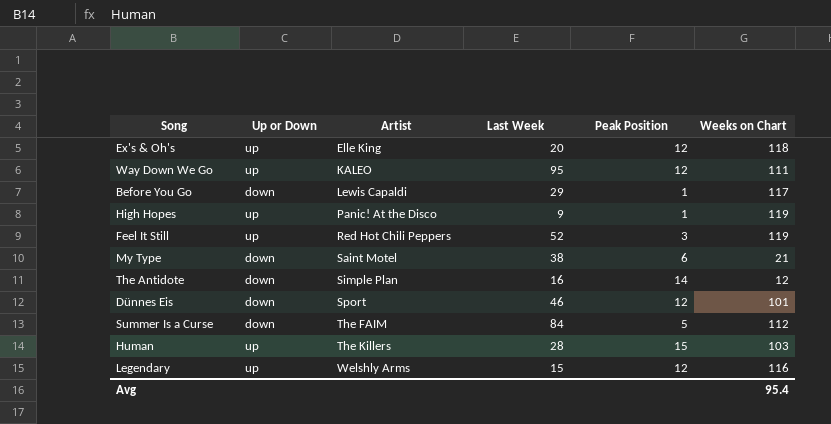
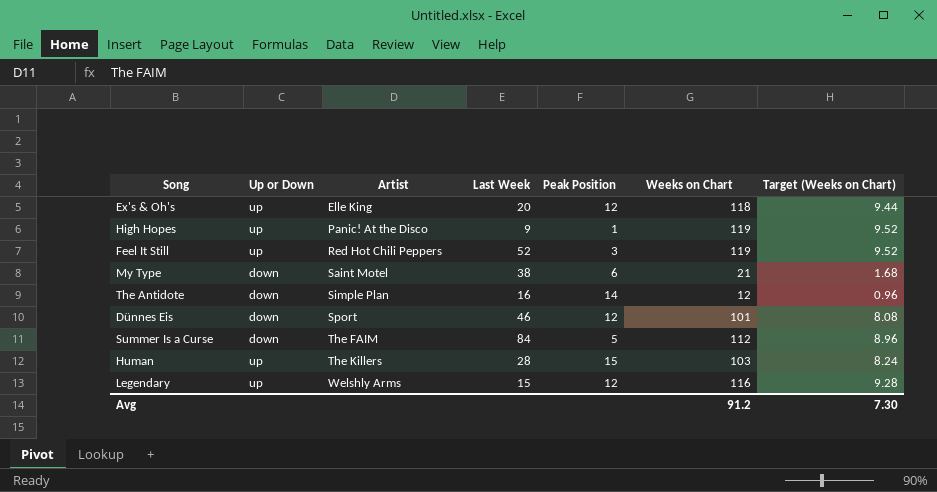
column Target (Weeks on Chart) | formula: none -> [Weeks on Chart] * 0.08
row Way Down We Go: up | KALEO | 95 | 12 | 111 -> none
row Before You Go: down | Lewis Capaldi | 29 | 1 | 117 -> none
Avg | Weeks on Chart: 95.4 -> 91.2

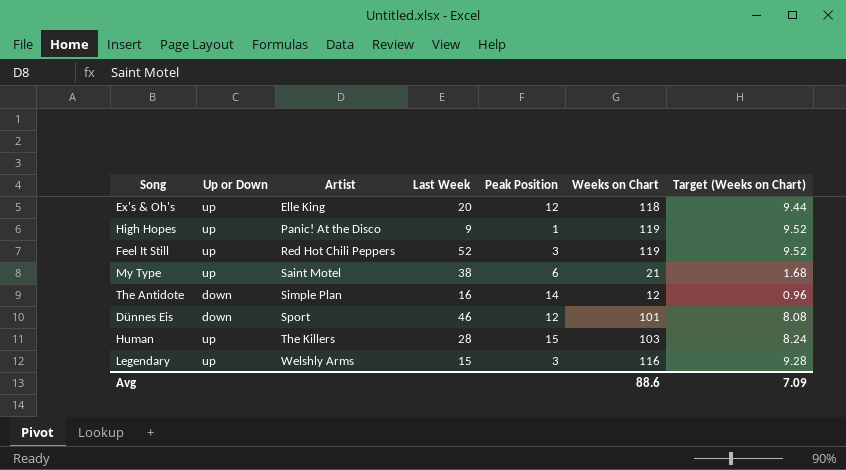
row Summer Is a Curse: down | The FAIM | 84 | 5 | 112 | 8.96 -> none
My Type | Up or Down: down -> up
Legendary | Peak Position: 12 -> 3
Avg | Weeks on Chart: 91.2 -> 88.6
Avg | Target (Weeks on Chart): 7.30 -> 7.09

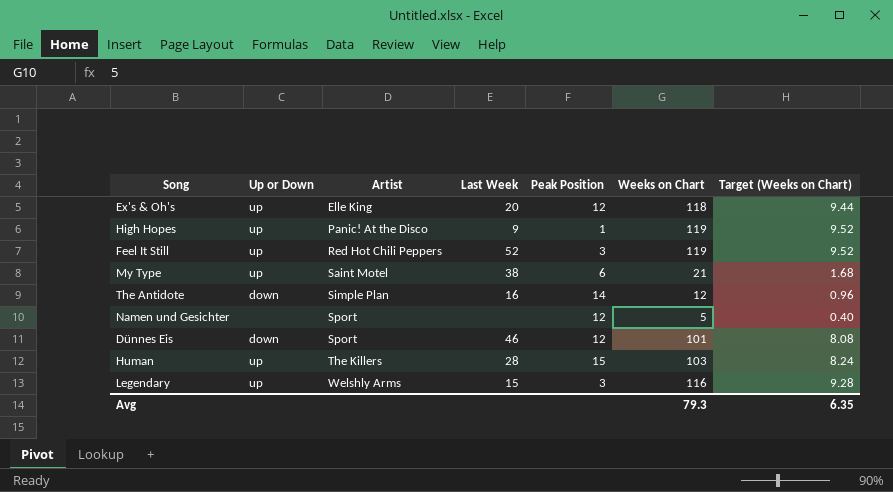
row Namen und Gesichter: none -> none | Sport | none | 12 | 5 | 0.40
Avg | Weeks on Chart: 88.6 -> 79.3
Avg | Target (Weeks on Chart): 7.09 -> 6.35

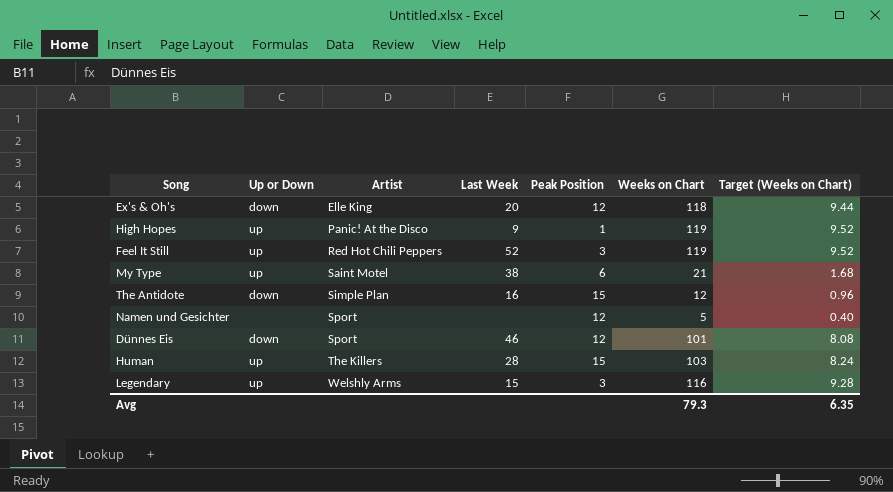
Ex's & Oh's | Up or Down: up -> down
The Antidote | Peak Position: 14 -> 15

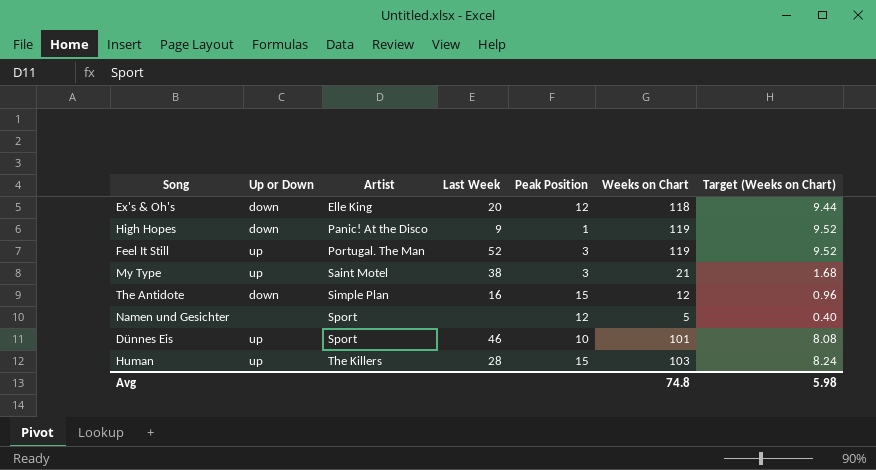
row Legendary: up | Welshly Arms | 15 | 3 | 116 | 9.28 -> none
High Hopes | Up or Down: up -> down
Feel It Still | Artist: Red Hot Chili Peppers -> Portugal. The Man
My Type | Peak Position: 6 -> 3
Dünnes Eis | Up or Down: down -> up
Dünnes Eis | Peak Position: 12 -> 10
Avg | Weeks on Chart: 79.3 -> 74.8
Avg | Target (Weeks on Chart): 6.35 -> 5.98

